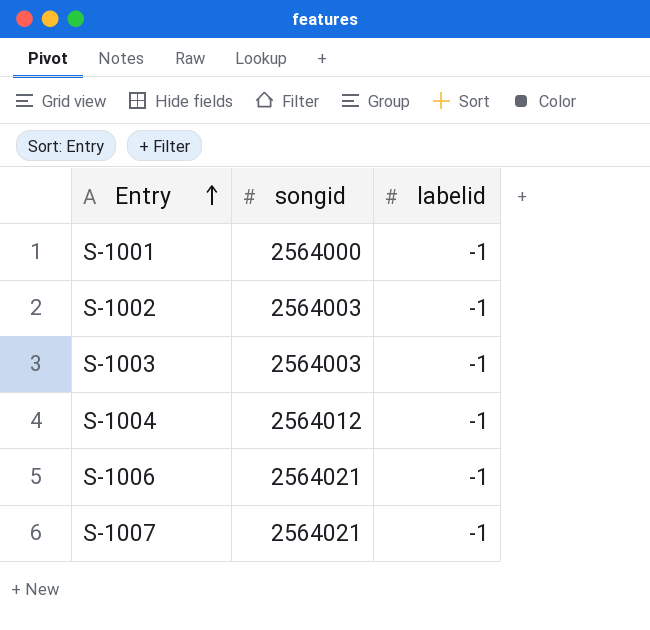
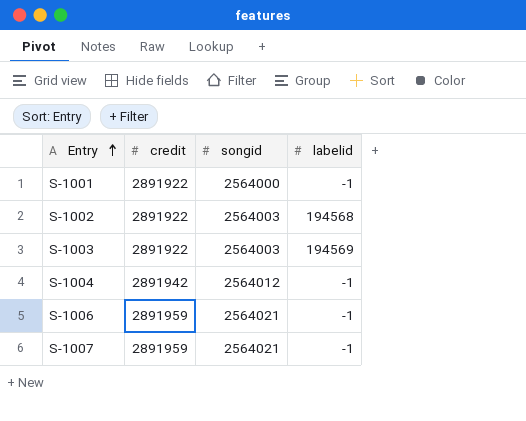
column credit | position: none -> 2
S-1002 | labelid: -1 -> 194568
S-1003 | labelid: -1 -> 194569

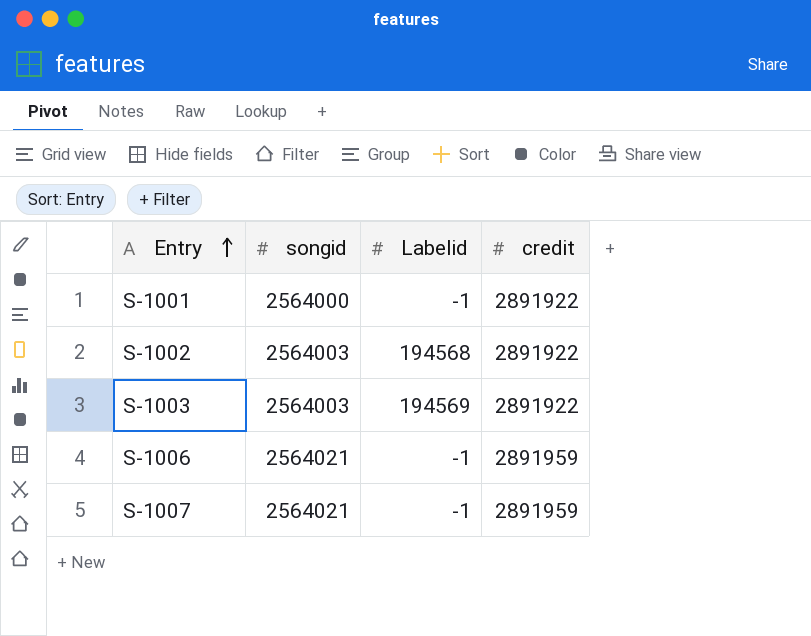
column name: labelid -> Labelid
column credit | position: 2 -> 4
row S-1004: 2891942 | 2564012 | -1 -> none

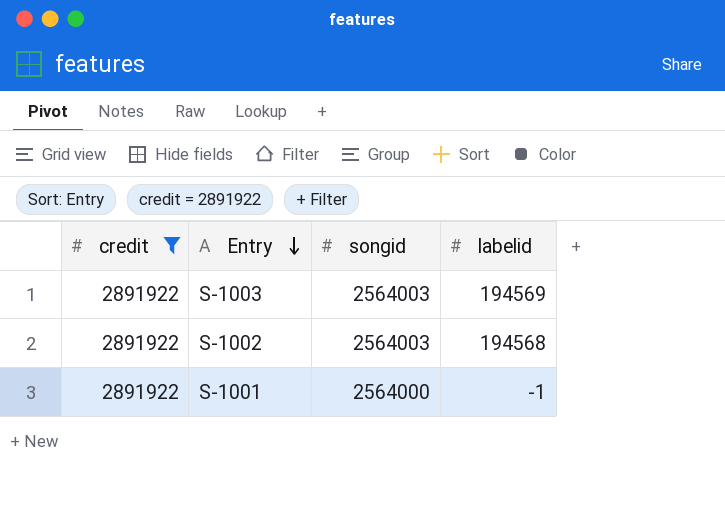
filter: none -> credit = 2891922
row order: Entry ascending -> Entry descending
column credit | position: 4 -> 1
column name: Labelid -> labelid

